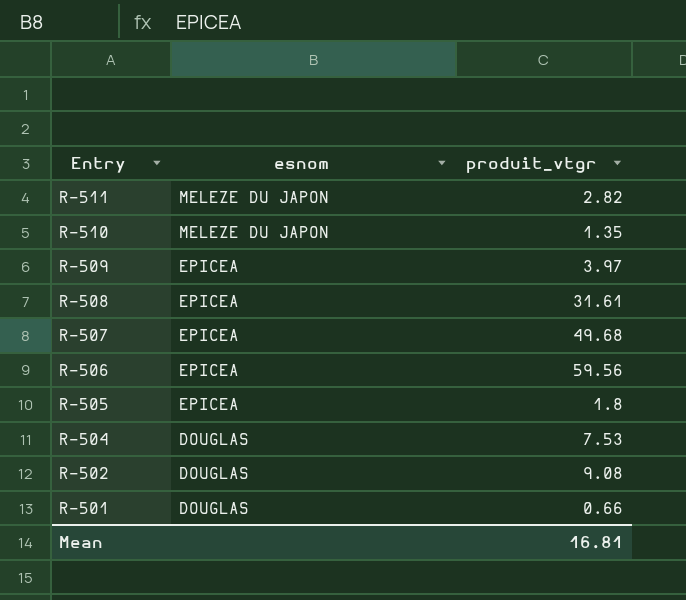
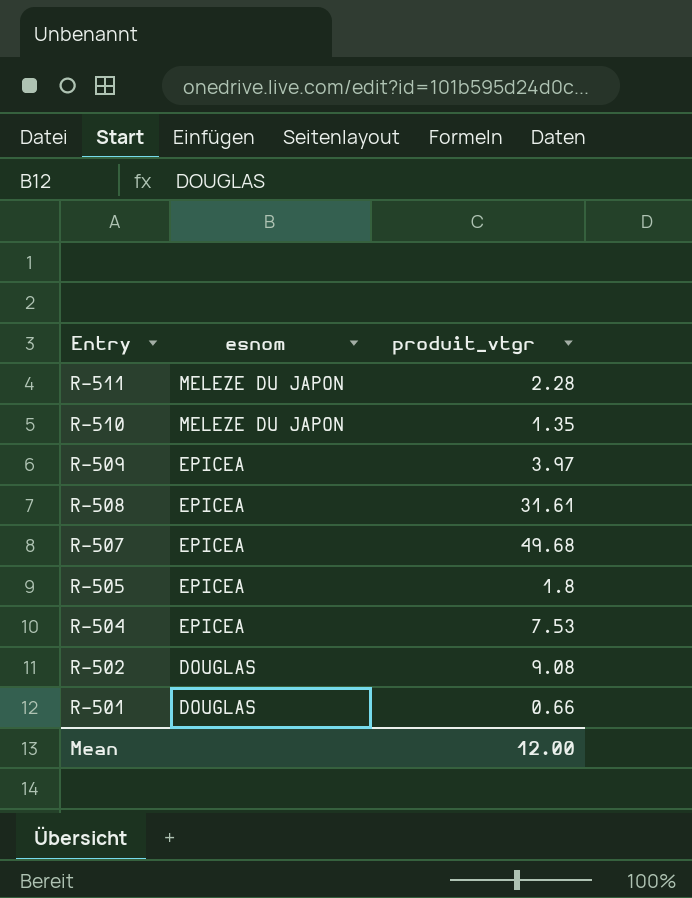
row R-506: EPICEA | 59.56 -> none
R-511 | produit_vtgr: 2.82 -> 2.28
R-504 | esnom: DOUGLAS -> EPICEA
Mean | produit_vtgr: 16.81 -> 12.00

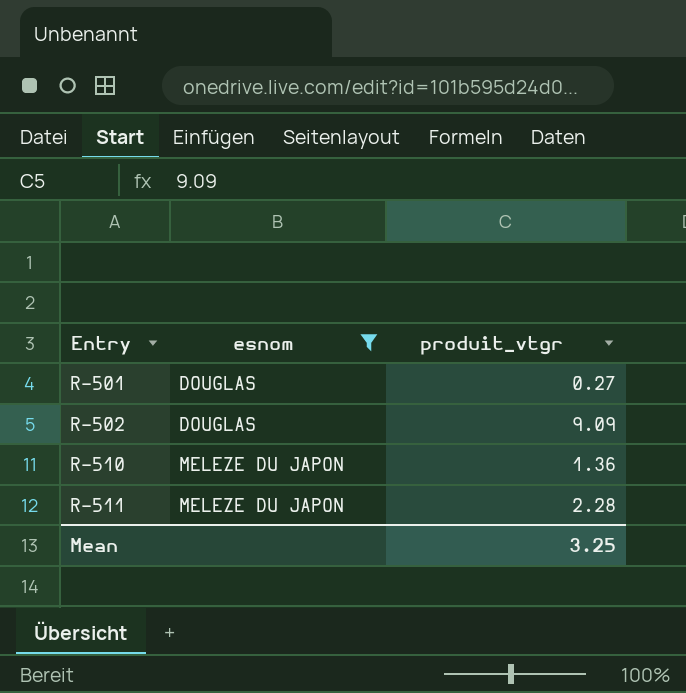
filter: none -> esnom != EPICEA
row order: Entry descending -> Entry ascending
R-501 | produit_vtgr: 0.66 -> 0.27
R-502 | produit_vtgr: 9.08 -> 9.09
R-510 | produit_vtgr: 1.35 -> 1.36
Mean | produit_vtgr: 12.00 -> 3.25

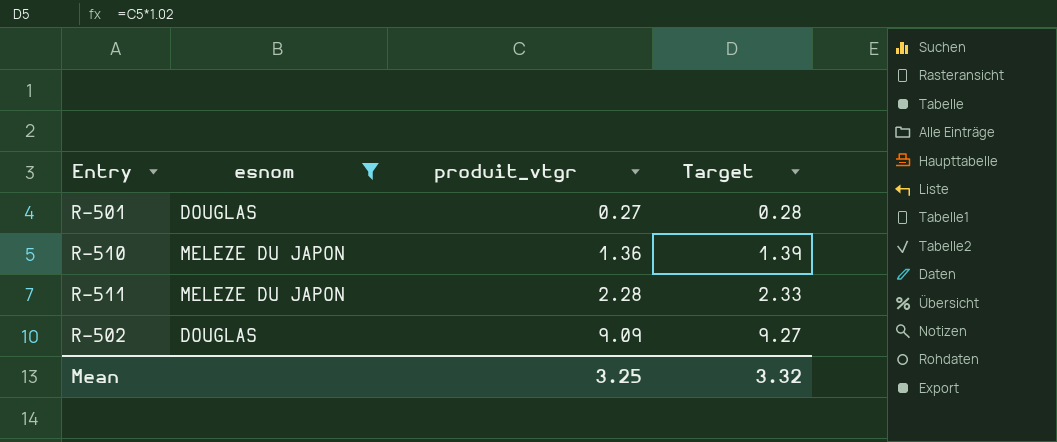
row order: Entry ascending -> produit_vtgr ascending
column Target | formula: none -> [produit_vtgr] * 1.02

